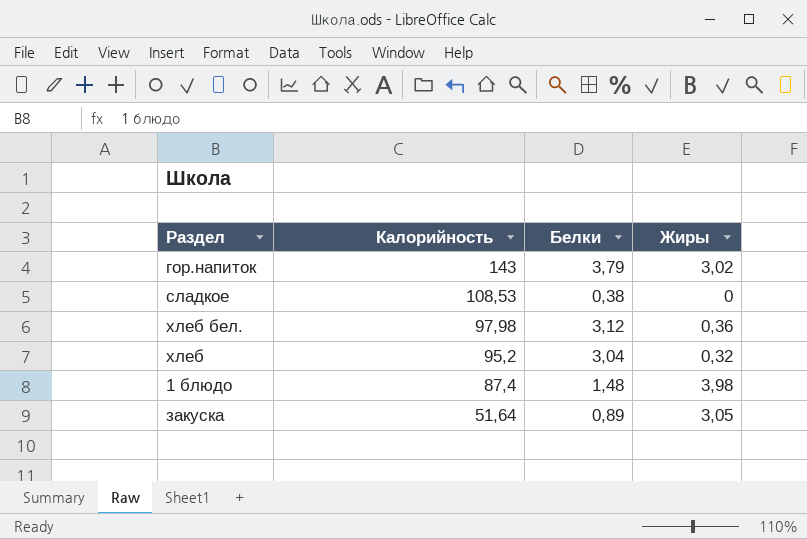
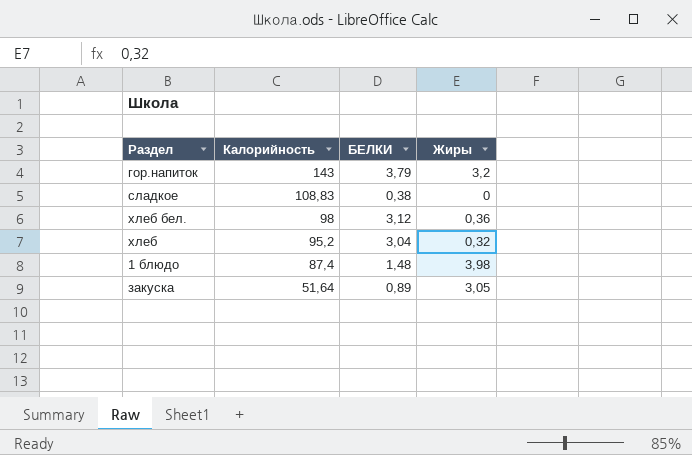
column name: Белки -> БЕЛКИ
гор.напиток | Жиры: 3,02 -> 3,2
сладкое | Калорийность: 108,53 -> 108,83
хлеб бел. | Калорийность: 97,98 -> 98

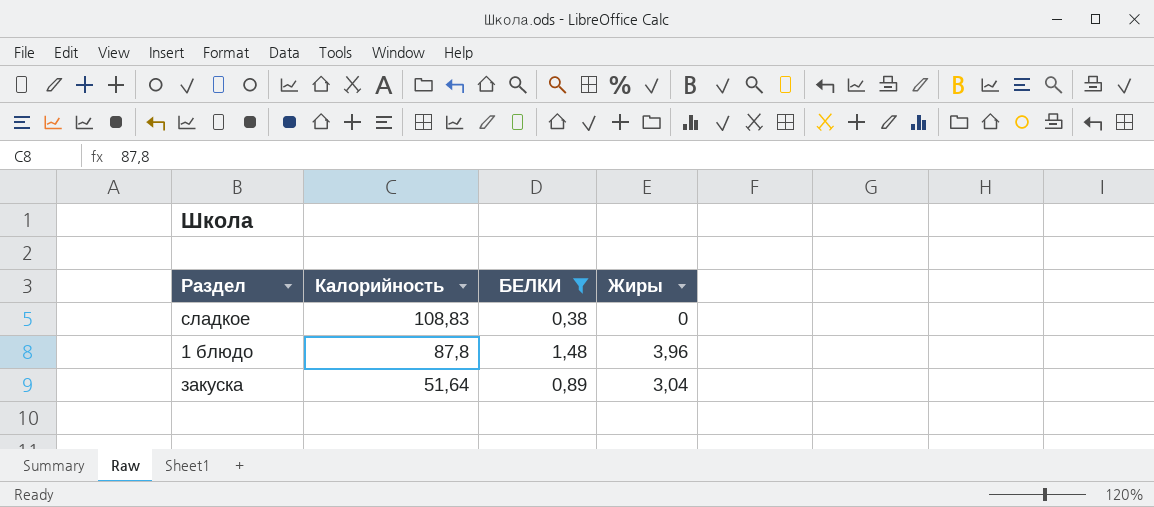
filter: none -> БЕЛКИ <= 1,48
1 блюдо | Калорийность: 87,4 -> 87,8
1 блюдо | Жиры: 3,98 -> 3,96
закуска | Жиры: 3,05 -> 3,04

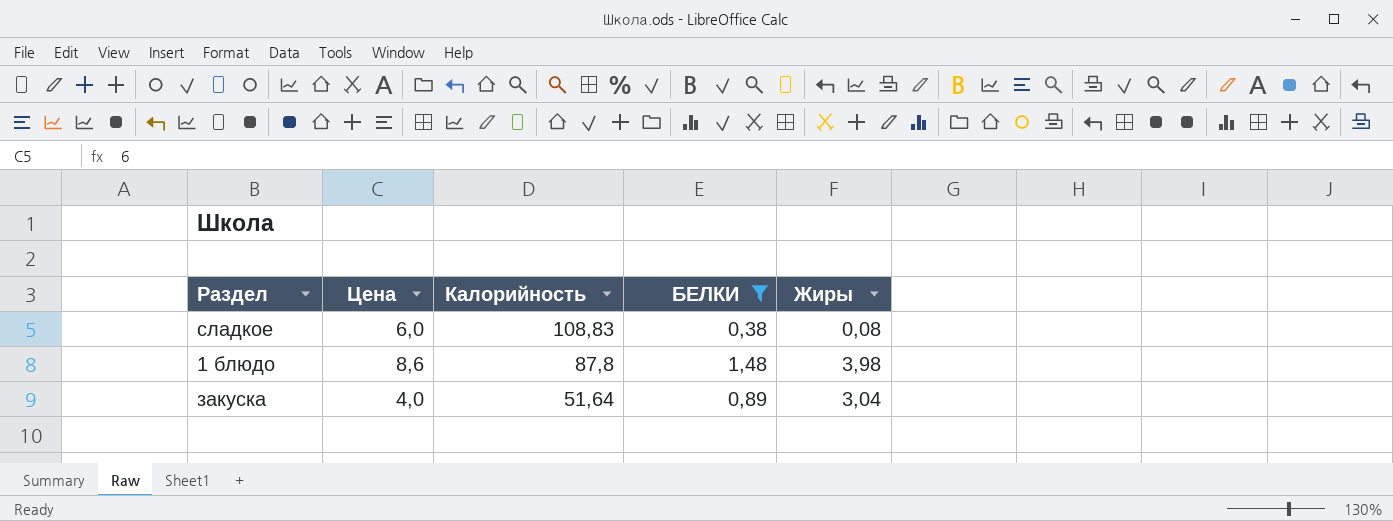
column Цена | position: none -> 2
сладкое | Жиры: 0 -> 0,08
1 блюдо | Жиры: 3,96 -> 3,98

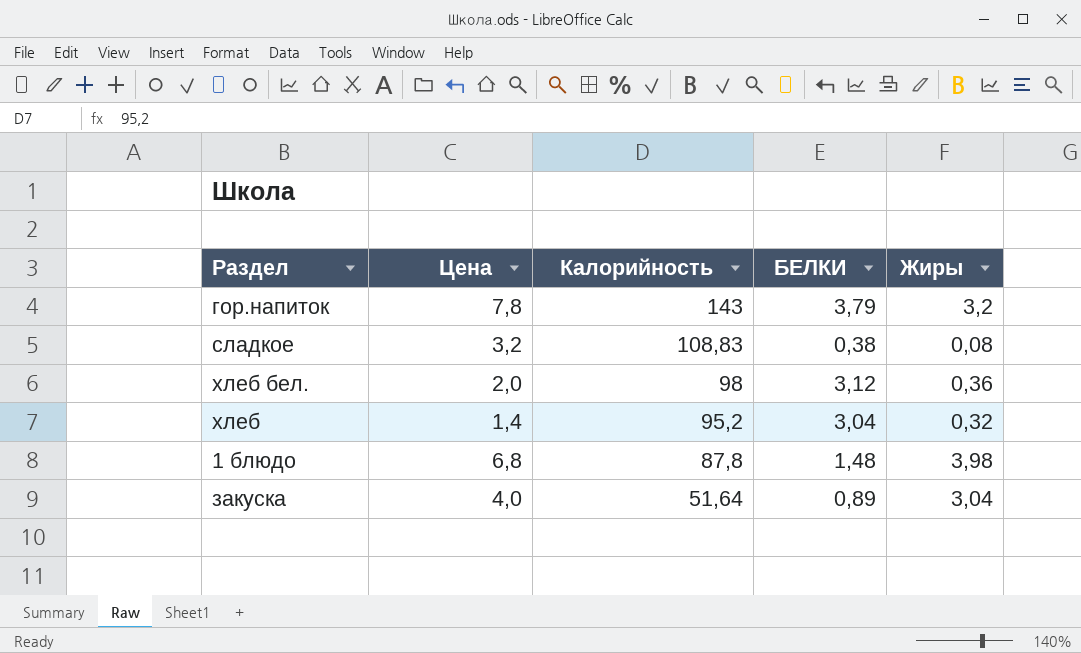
filter: БЕЛКИ <= 1,48 -> none
сладкое | Цена: 6,0 -> 3,2
1 блюдо | Цена: 8,6 -> 6,8

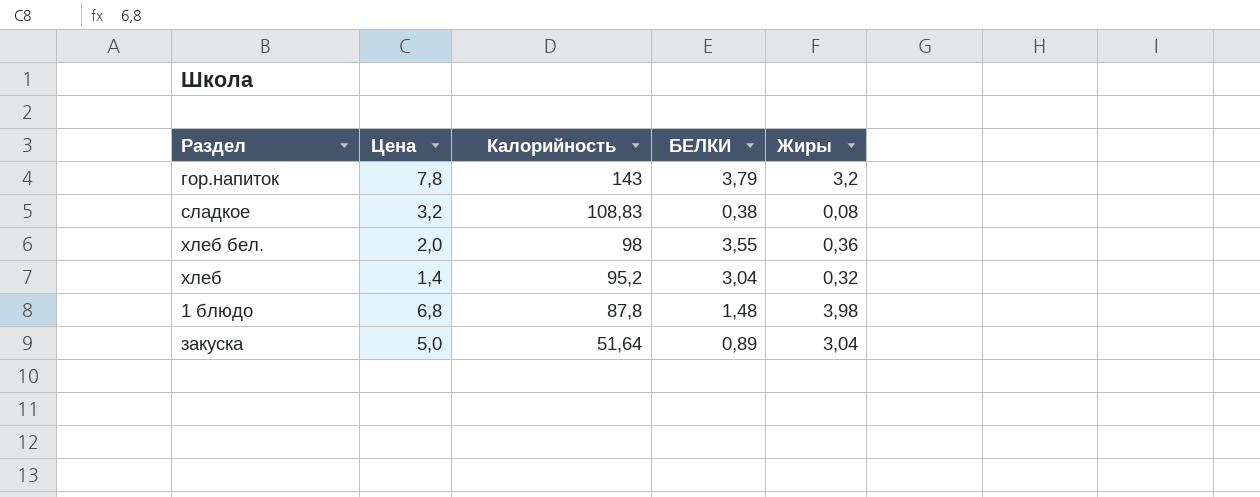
хлеб бел. | БЕЛКИ: 3,12 -> 3,55
закуска | Цена: 4,0 -> 5,0

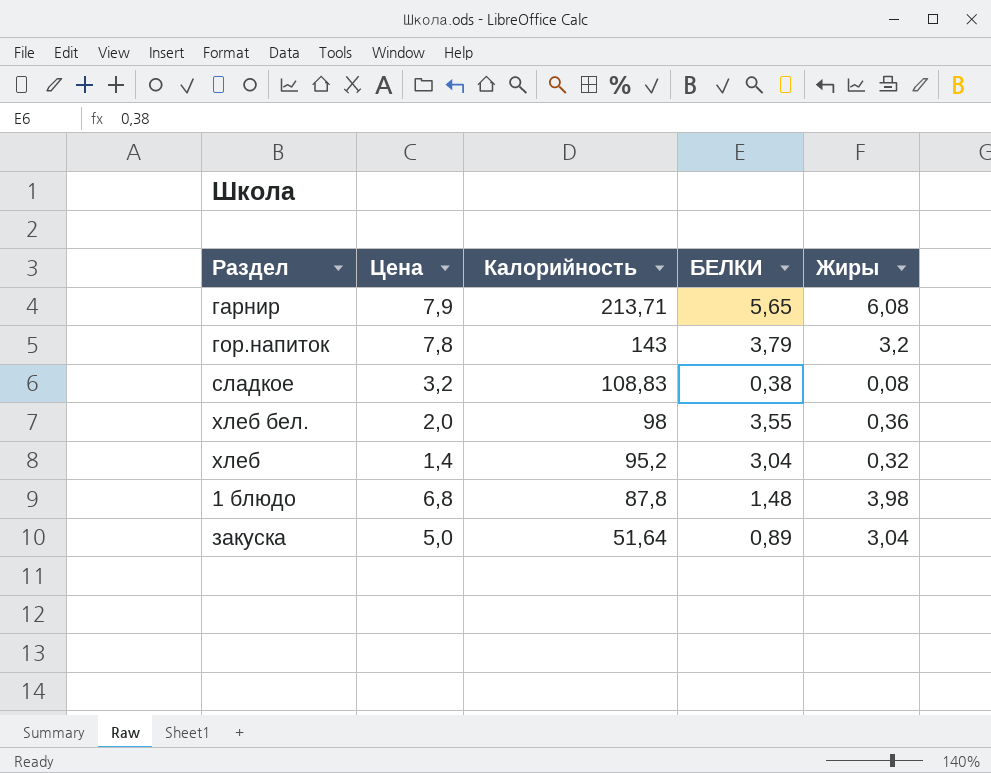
row гарнир: none -> 7,9 | 213,71 | 5,65 | 6,08

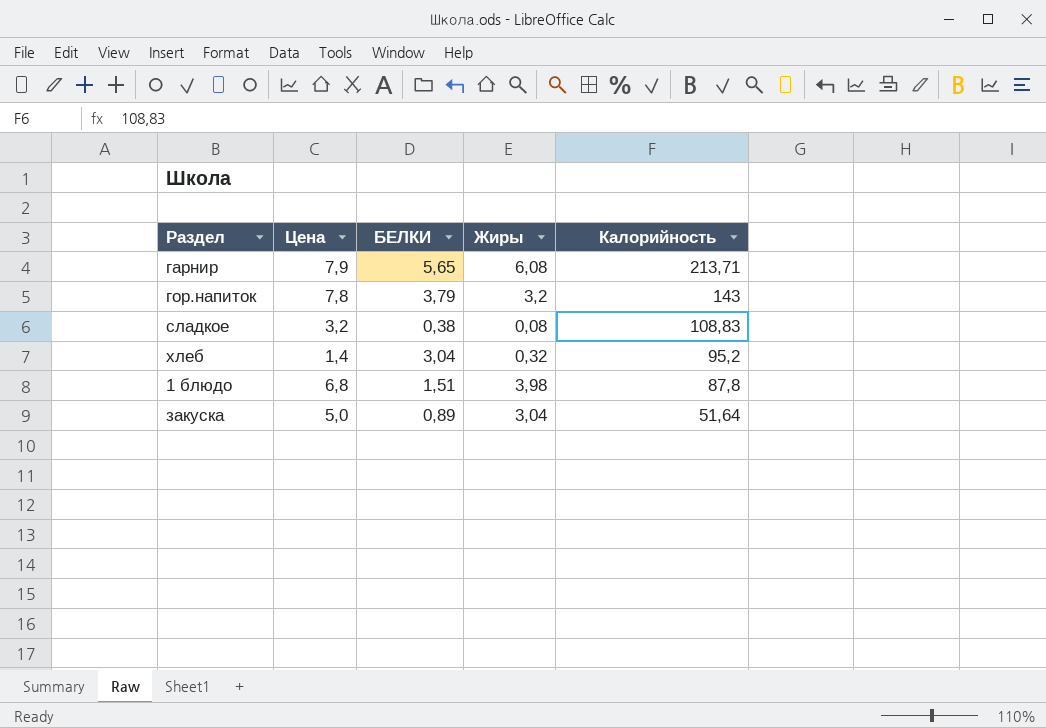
column Калорийность | position: 3 -> 5
row хлеб бел.: 2,0 | 98 | 3,55 | 0,36 -> none
1 блюдо | БЕЛКИ: 1,48 -> 1,51

